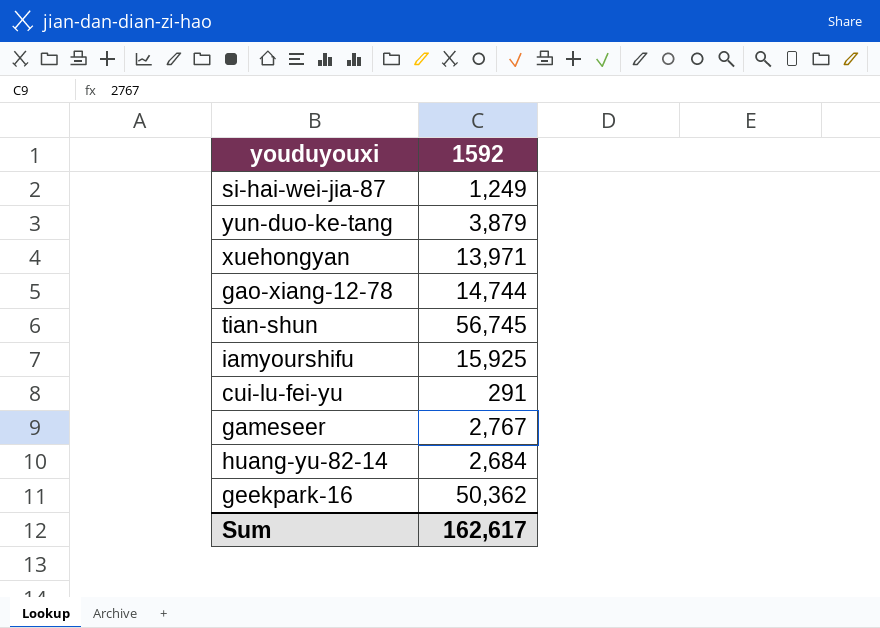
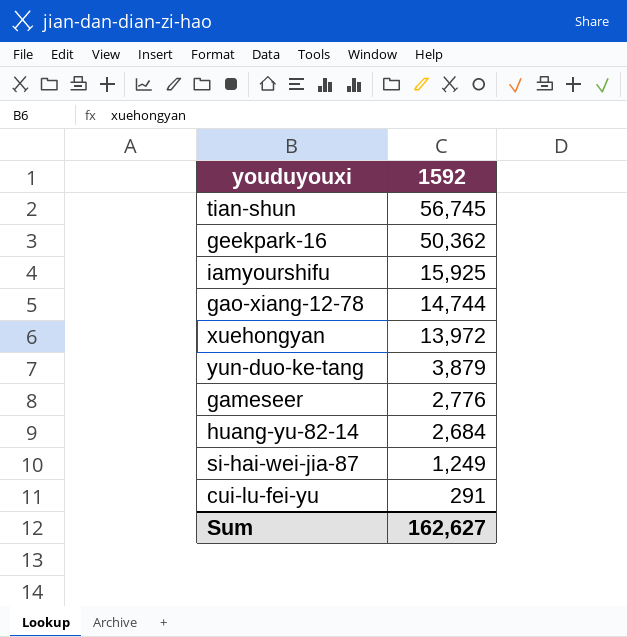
row order: none -> 1592 descending
xuehongyan | 1592: 13,971 -> 13,972
gameseer | 1592: 2,767 -> 2,776
Sum | 1592: 162,617 -> 162,627

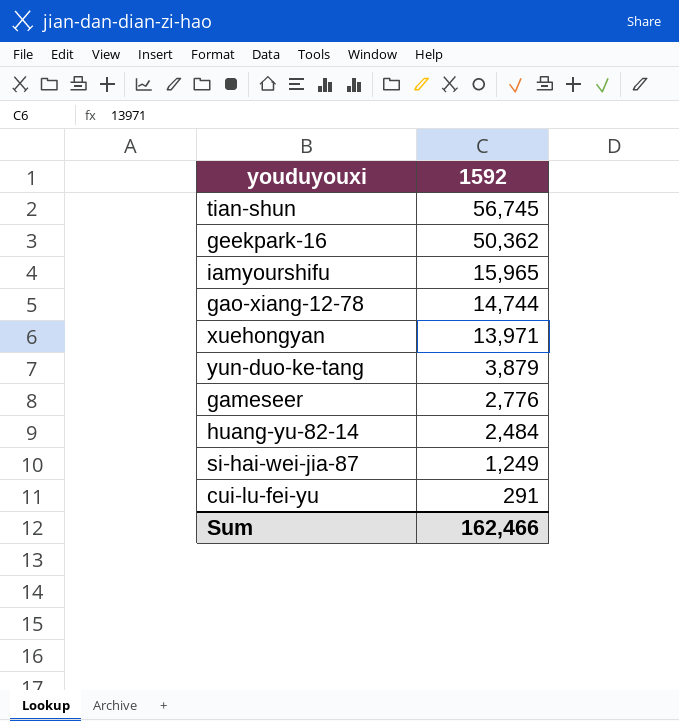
iamyourshifu | 1592: 15,925 -> 15,965
xuehongyan | 1592: 13,972 -> 13,971
huang-yu-82-14 | 1592: 2,684 -> 2,484
Sum | 1592: 162,627 -> 162,466

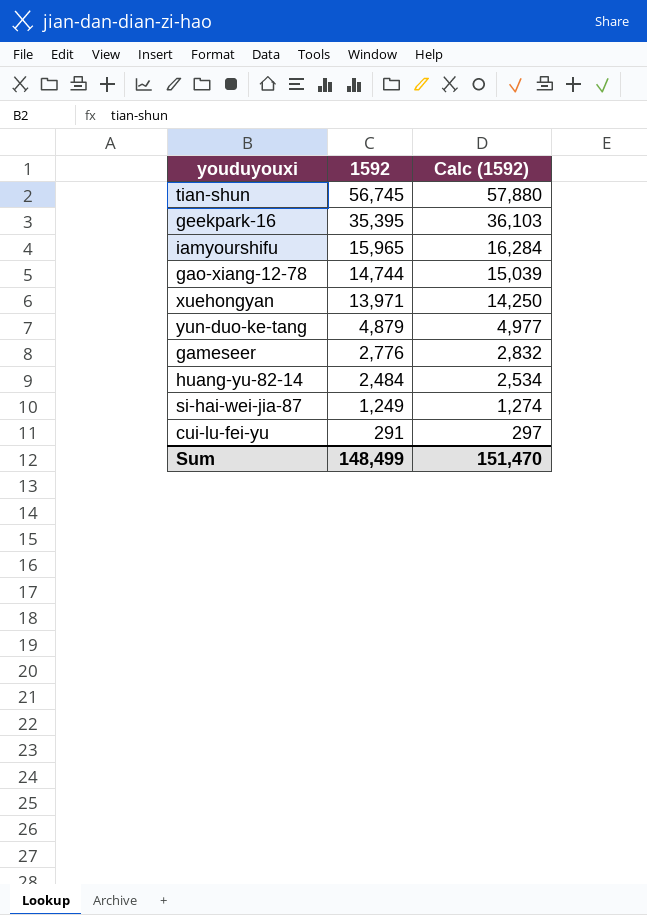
column Calc (1592) | formula: none -> [1592] * 1.02
geekpark-16 | 1592: 50,362 -> 35,395
yun-duo-ke-tang | 1592: 3,879 -> 4,879
Sum | 1592: 162,466 -> 148,499

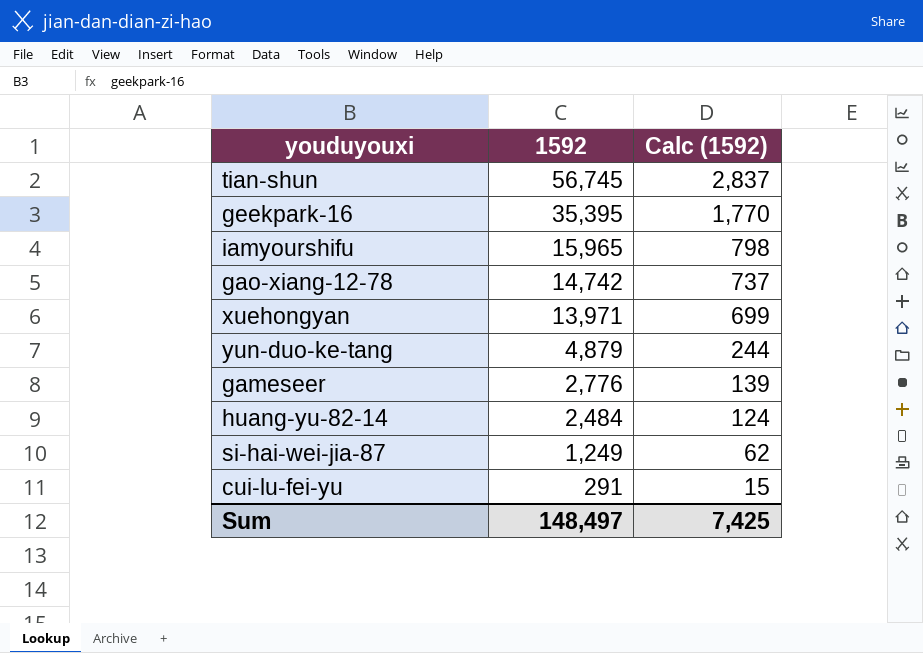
column Calc (1592) | formula: [1592] * 1.02 -> [1592] * 0.05
gao-xiang-12-78 | 1592: 14,744 -> 14,742
Sum | 1592: 148,499 -> 148,497
Sum | Calc (1592): 151,470 -> 7,425

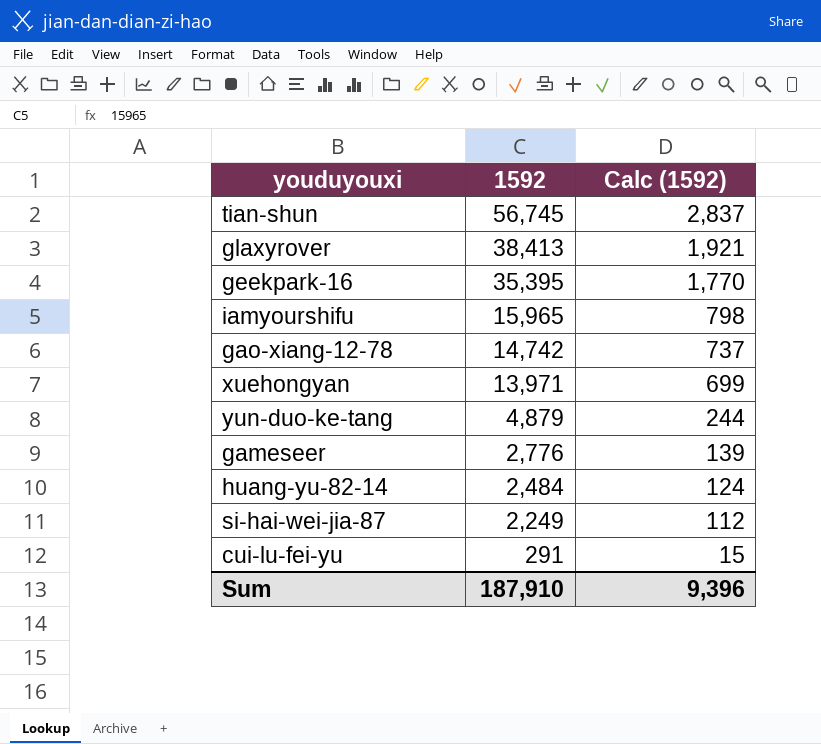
row glaxyrover: none -> 38,413 | 1,921
si-hai-wei-jia-87 | 1592: 1,249 -> 2,249
si-hai-wei-jia-87 | Calc (1592): 62 -> 112
Sum | 1592: 148,497 -> 187,910
Sum | Calc (1592): 7,425 -> 9,396

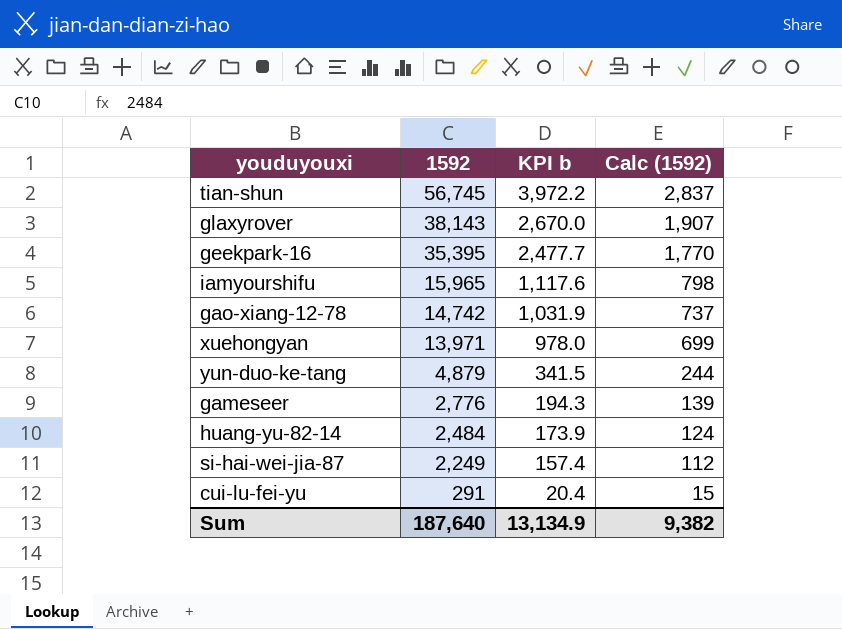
column KPI b | formula: none -> [1592] * 0.07
glaxyrover | 1592: 38,413 -> 38,143
glaxyrover | Calc (1592): 1,921 -> 1,907
Sum | 1592: 187,910 -> 187,640
Sum | Calc (1592): 9,396 -> 9,382

